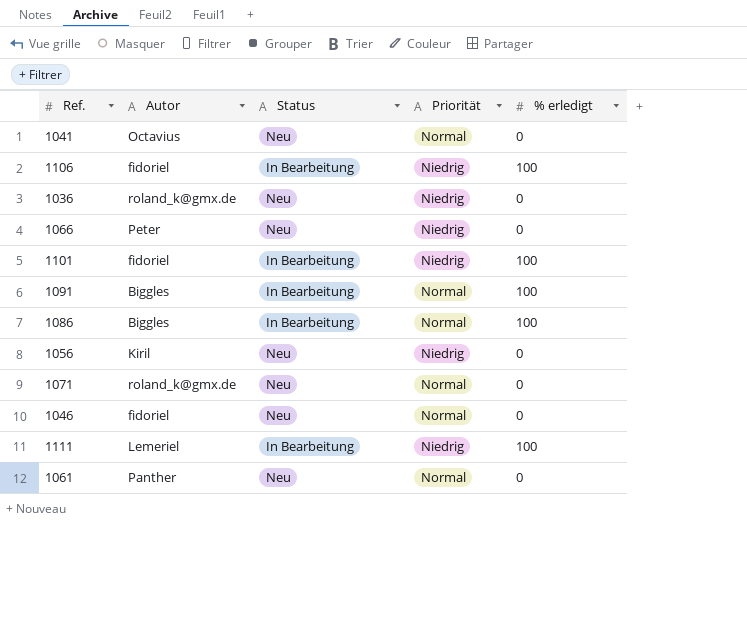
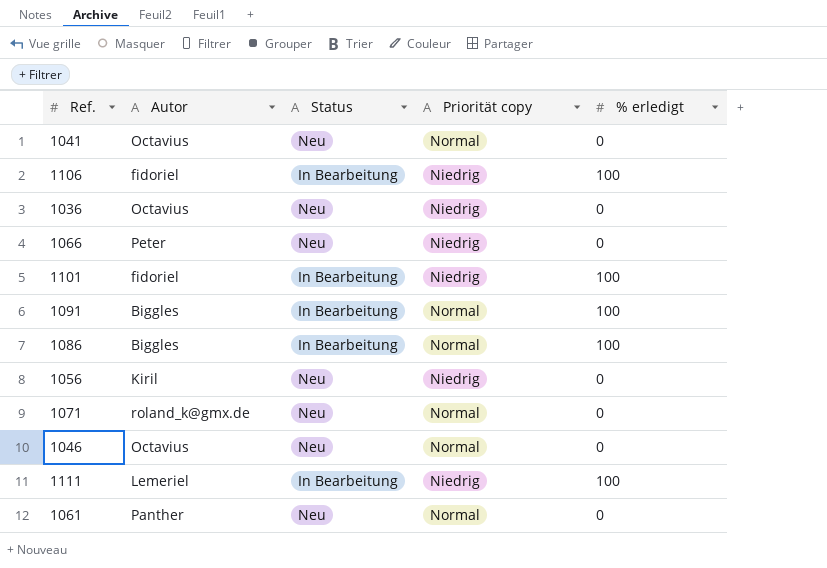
column name: Priorität -> Priorität copy
1036 | Autor: roland_k@gmx.de -> Octavius
1046 | Autor: fidoriel -> Octavius

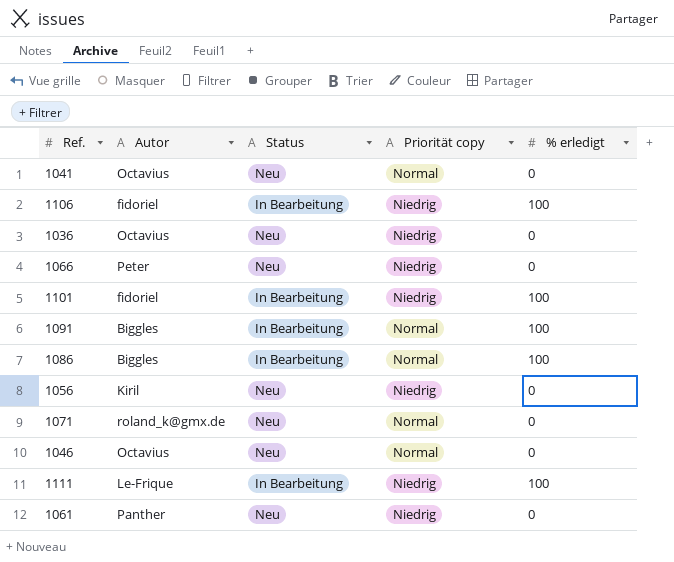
1111 | Autor: Lemeriel -> Le-Frique
1061 | Priorität copy: Normal -> Niedrig

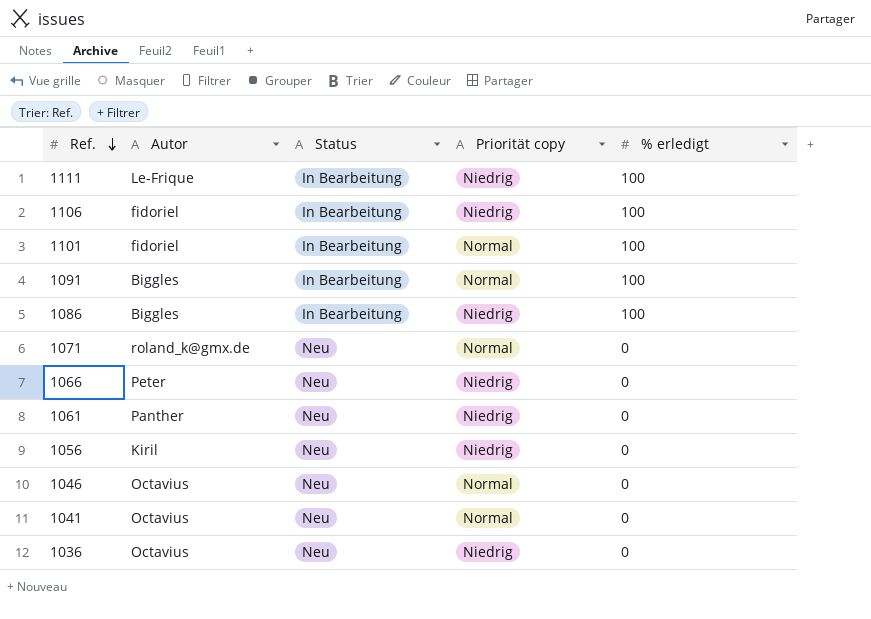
row order: none -> Ref. descending
1101 | Priorität copy: Niedrig -> Normal
1086 | Priorität copy: Normal -> Niedrig

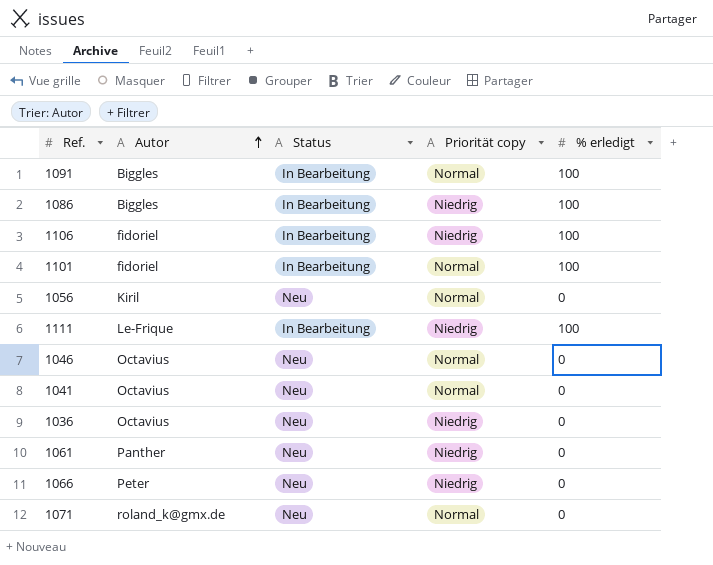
row order: Ref. descending -> Autor ascending
1056 | Priorität copy: Niedrig -> Normal

